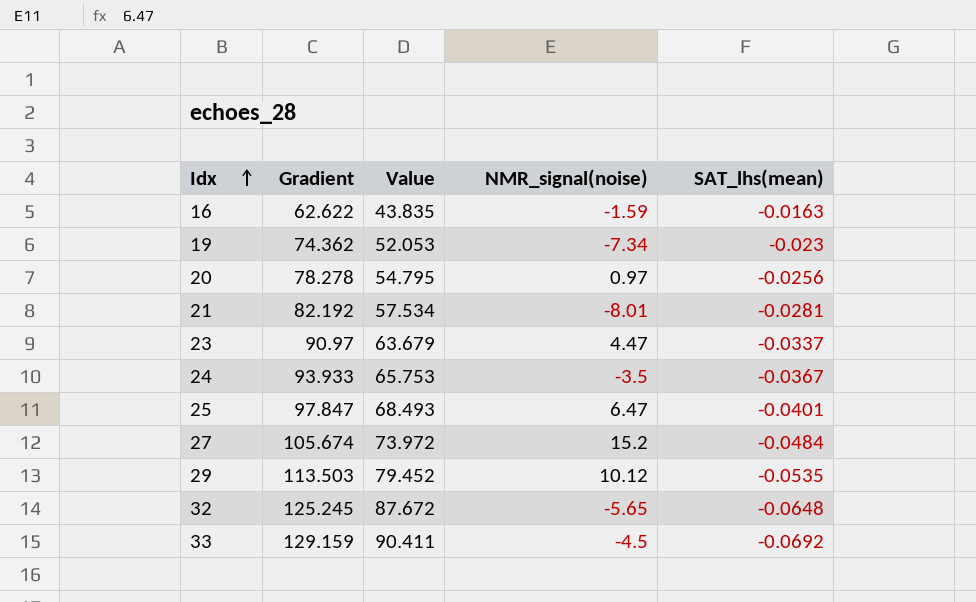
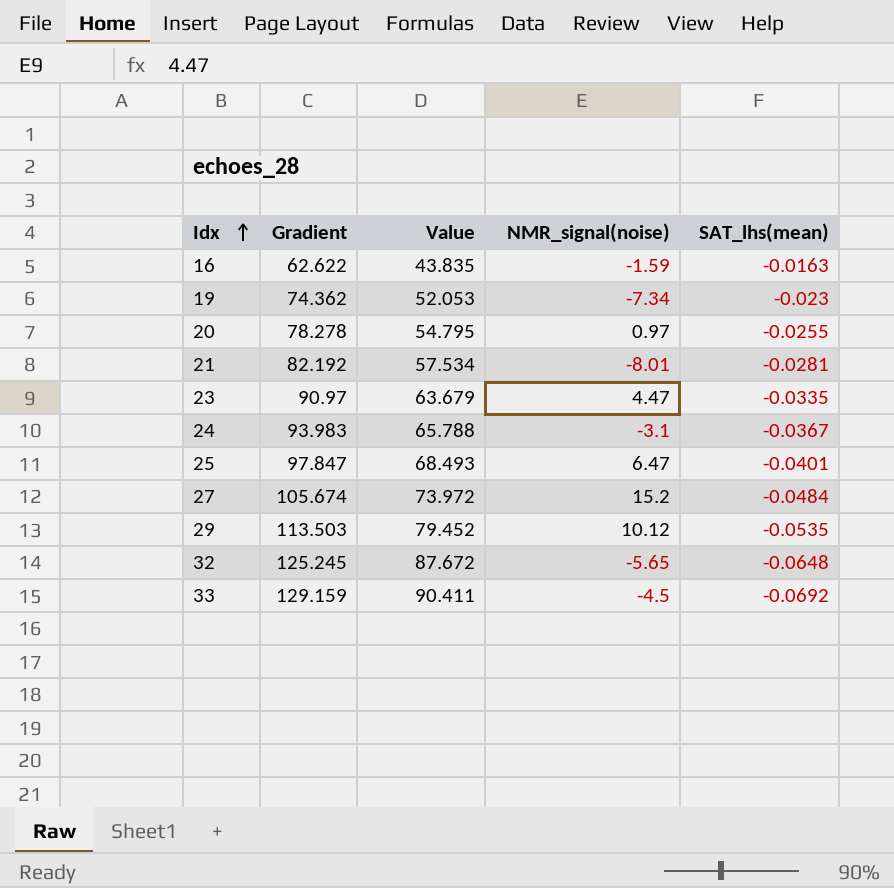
20 | SAT_lhs(mean): -0.0256 -> -0.0255
23 | SAT_lhs(mean): -0.0337 -> -0.0335
24 | Gradient: 93.933 -> 93.983
24 | Value: 65.753 -> 65.788
24 | NMR_signal(noise): -3.5 -> -3.1

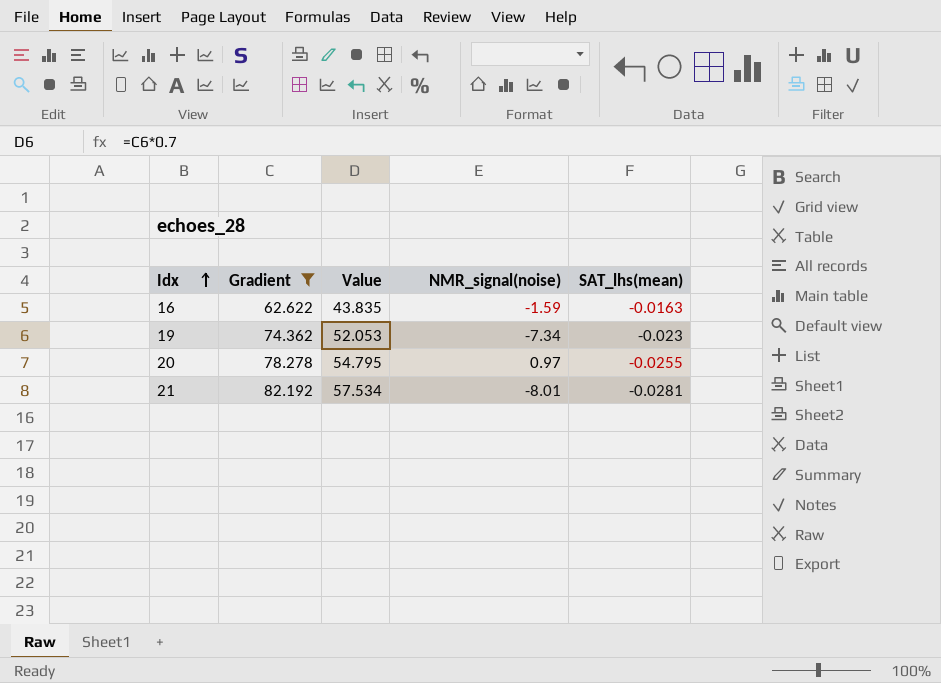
filter: none -> Gradient <= 82.192

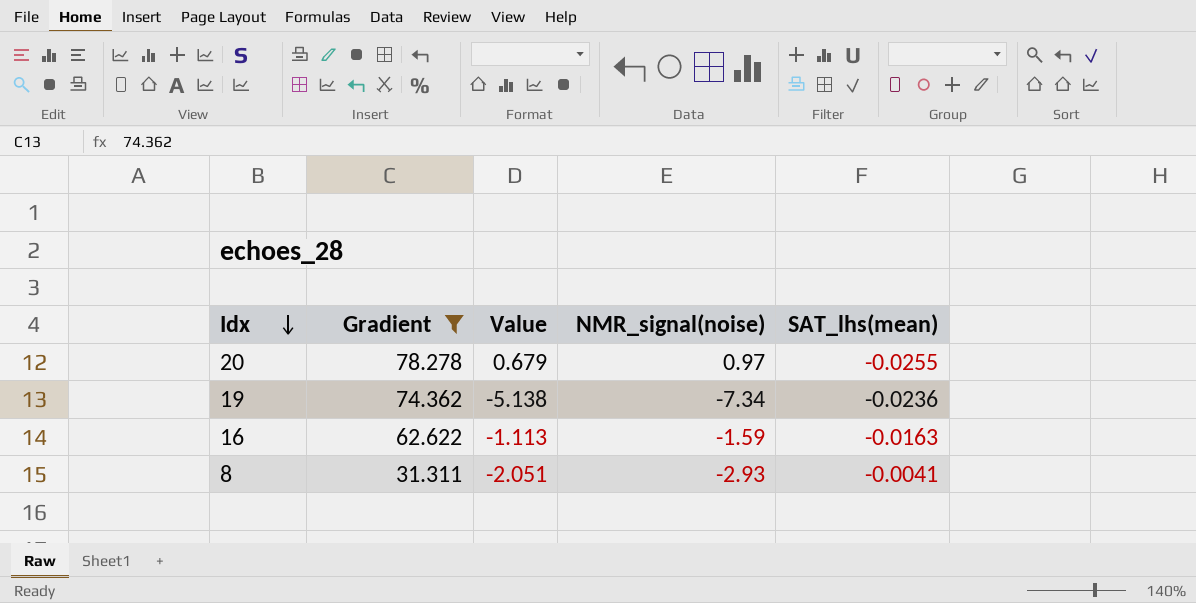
row order: Idx ascending -> Idx descending
column Value | formula: [Gradient] * 0.7 -> [NMR_signal(noise)] * 0.7
row 21: 82.192 | 57.534 | -8.01 | -0.0281 -> none
19 | SAT_lhs(mean): -0.023 -> -0.0236
row 8: none -> 31.311 | -2.051 | -2.93 | -0.0041

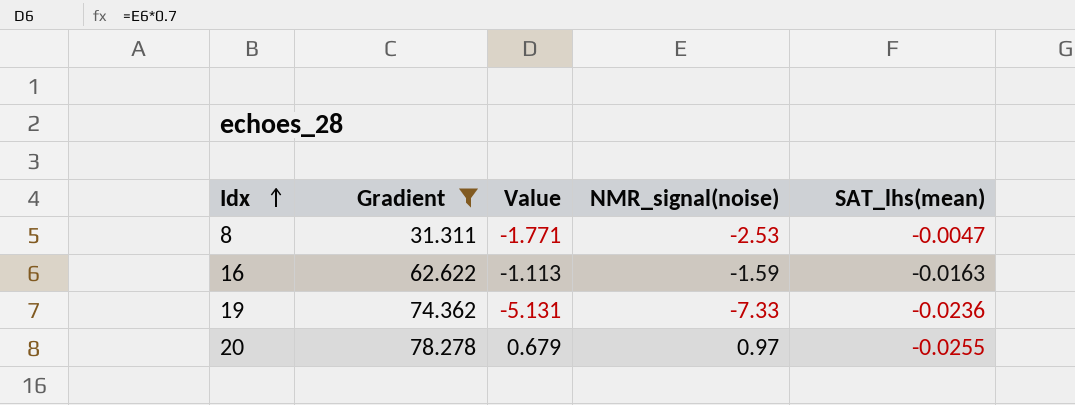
row order: Idx descending -> Idx ascending
8 | Value: -2.051 -> -1.771
8 | NMR_signal(noise): -2.93 -> -2.53
8 | SAT_lhs(mean): -0.0041 -> -0.0047
19 | Value: -5.138 -> -5.131
19 | NMR_signal(noise): -7.34 -> -7.33

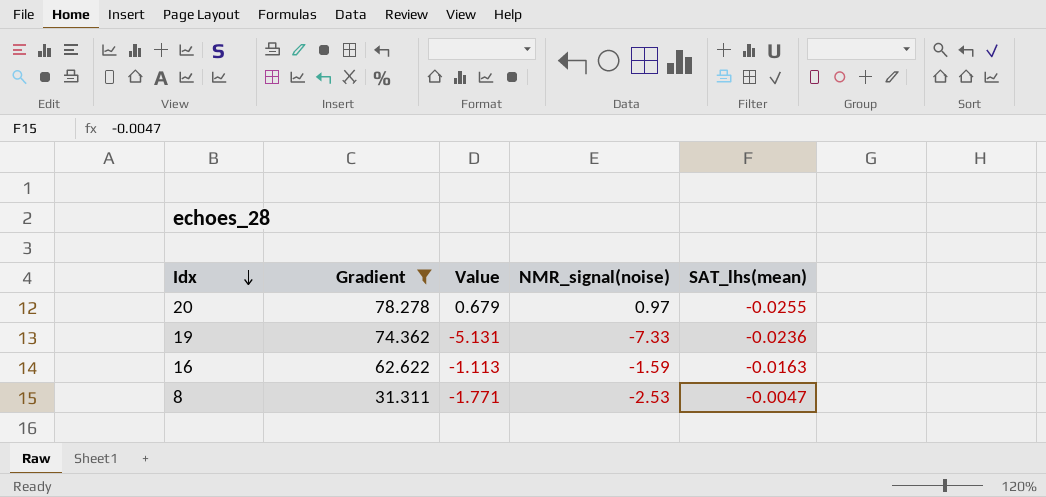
row order: Idx ascending -> Idx descending

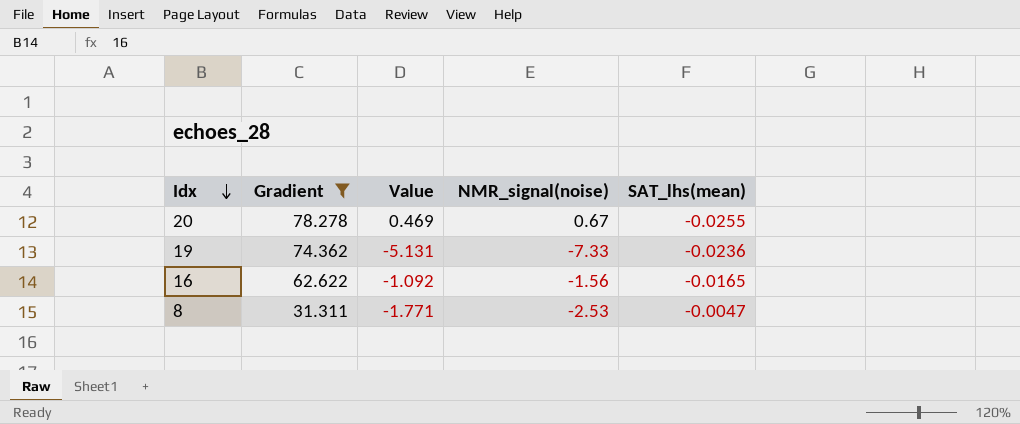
20 | Value: 0.679 -> 0.469
20 | NMR_signal(noise): 0.97 -> 0.67
16 | Value: -1.113 -> -1.092
16 | NMR_signal(noise): -1.59 -> -1.56
16 | SAT_lhs(mean): -0.0163 -> -0.0165

